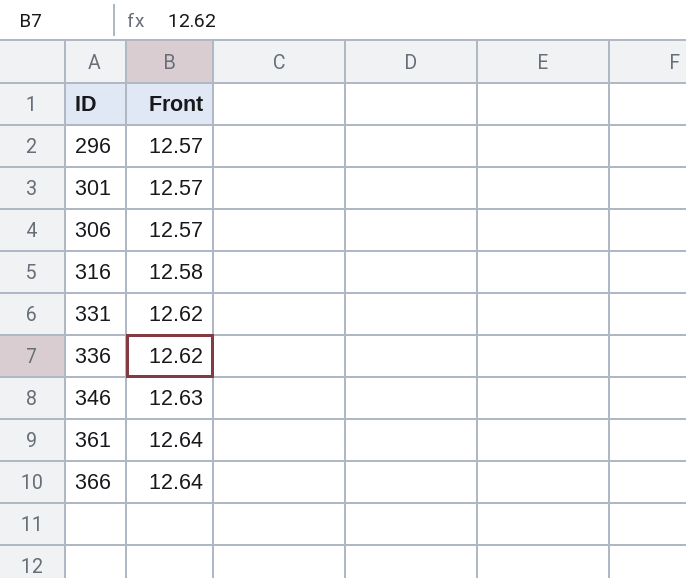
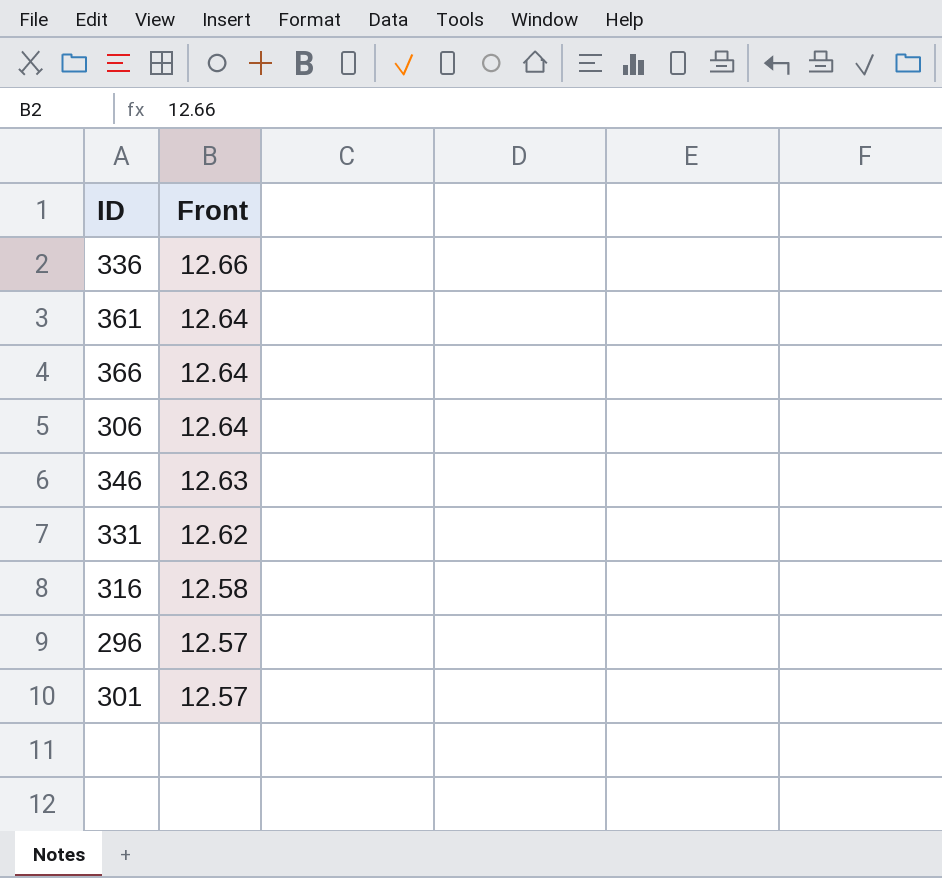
row order: ID ascending -> Front descending
336 | Front: 12.62 -> 12.66
306 | Front: 12.57 -> 12.64

